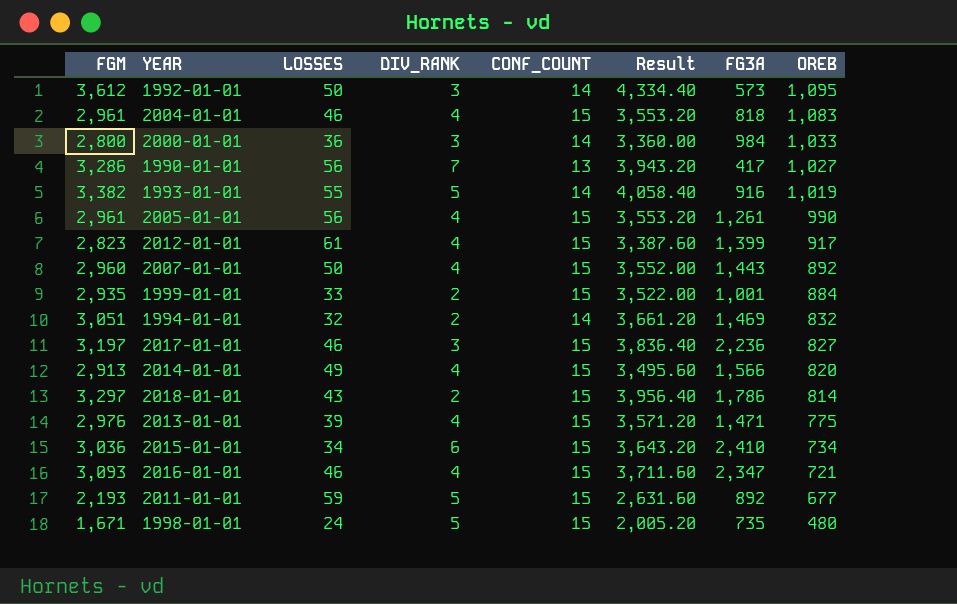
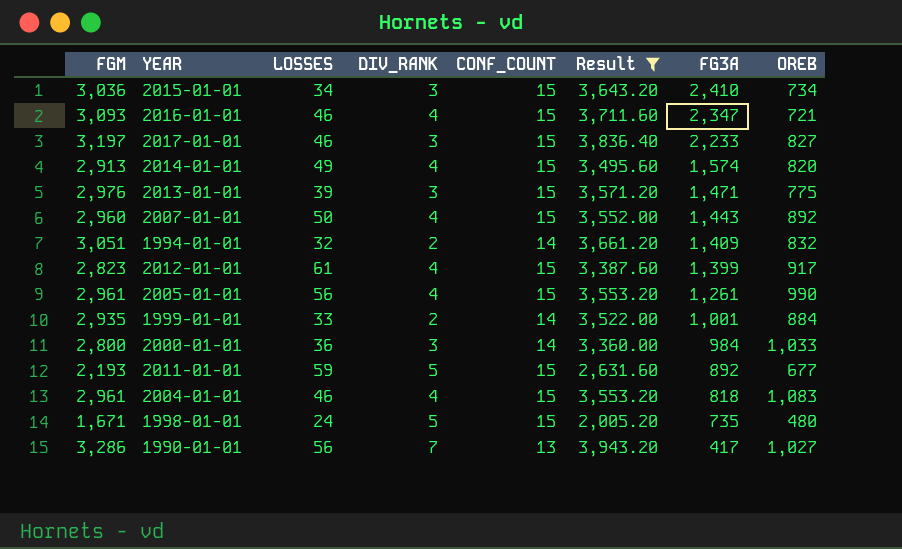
filter: none -> Result <= 3,943.20
row order: OREB descending -> FG3A descending
2015-01-01 | DIV_RANK: 6 -> 3
2017-01-01 | FG3A: 2,236 -> 2,233
2014-01-01 | FG3A: 1,566 -> 1,574
2013-01-01 | DIV_RANK: 4 -> 3
1994-01-01 | FG3A: 1,469 -> 1,409
1999-01-01 | CONF_COUNT: 15 -> 14

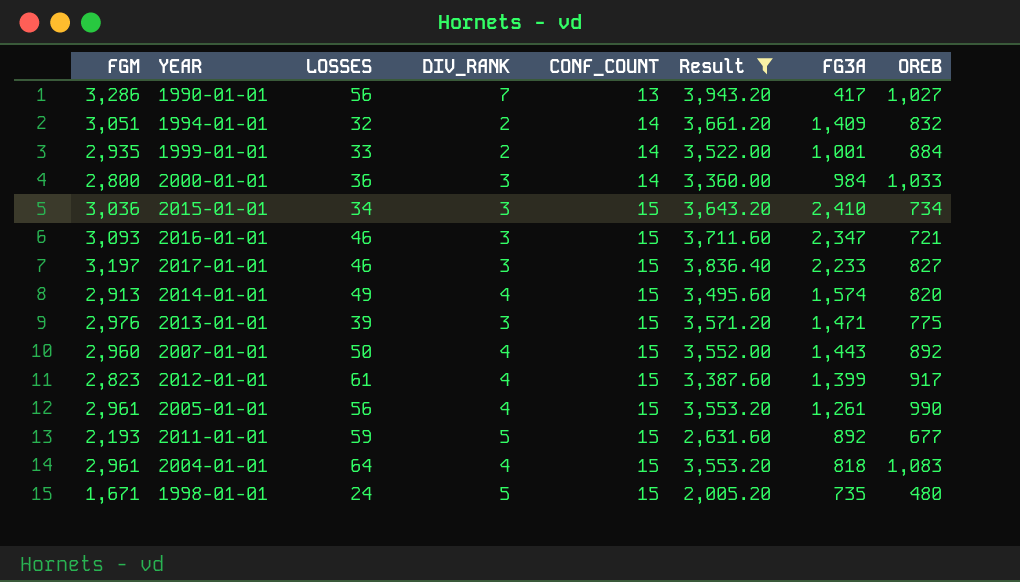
row order: FG3A descending -> CONF_COUNT ascending
2016-01-01 | DIV_RANK: 4 -> 3
2004-01-01 | LOSSES: 46 -> 64

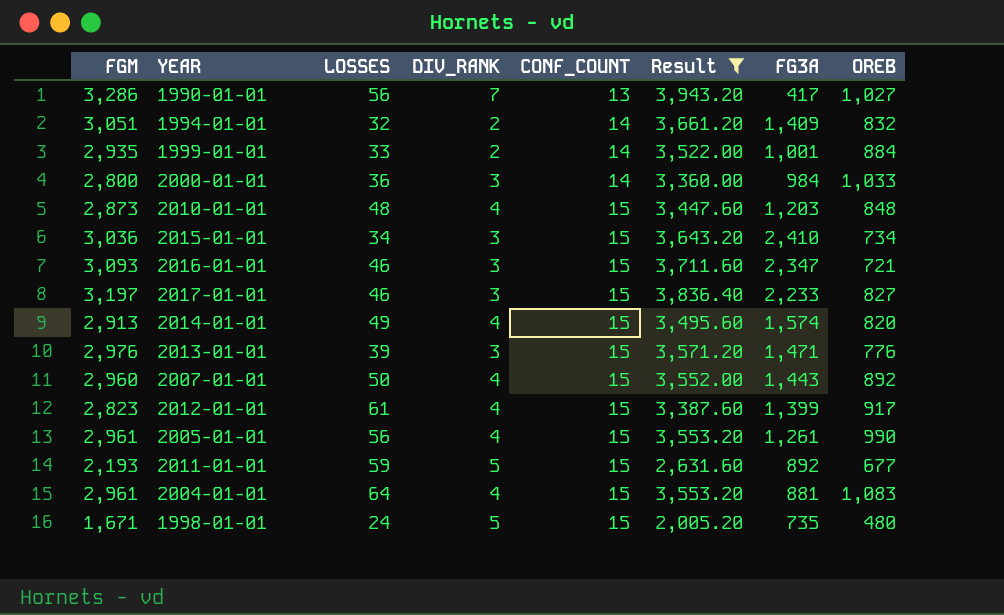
row 2010-01-01: none -> 2,873 | 48 | 4 | 15 | 3,447.60 | 1,203 | 848
2013-01-01 | OREB: 775 -> 776
2004-01-01 | FG3A: 818 -> 881

